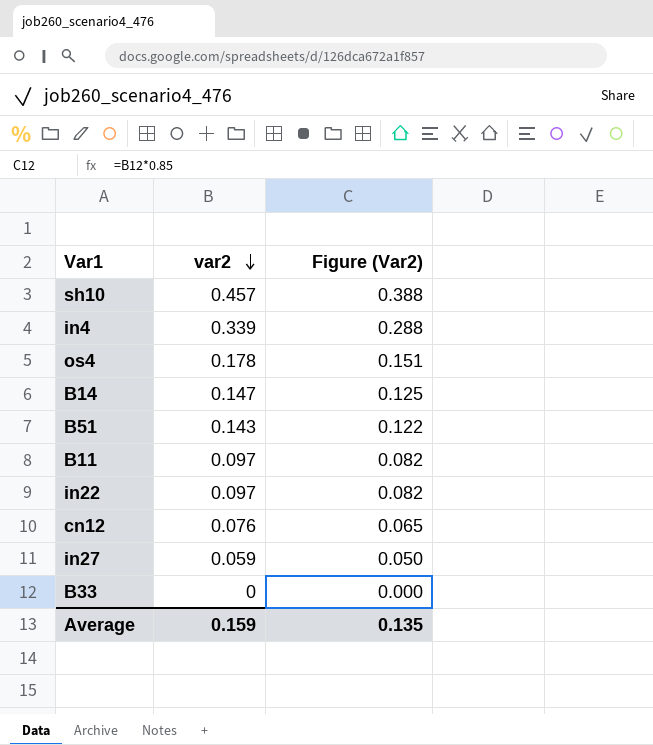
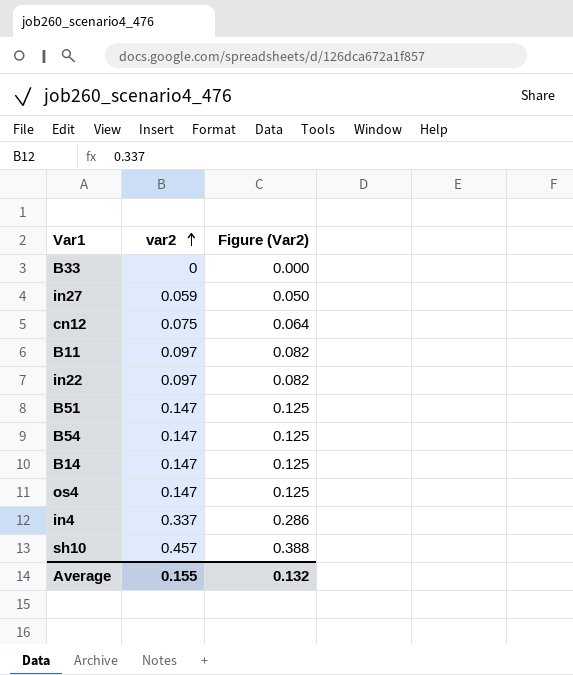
row order: var2 descending -> var2 ascending
cn12 | var2: 0.076 -> 0.075
cn12 | Figure (Var2): 0.065 -> 0.064
B51 | var2: 0.143 -> 0.147
B51 | Figure (Var2): 0.122 -> 0.125
row B54: none -> 0.147 | 0.125
os4 | var2: 0.178 -> 0.147
os4 | Figure (Var2): 0.151 -> 0.125
in4 | var2: 0.339 -> 0.337
in4 | Figure (Var2): 0.288 -> 0.286
Average | var2: 0.159 -> 0.155
Average | Figure (Var2): 0.135 -> 0.132

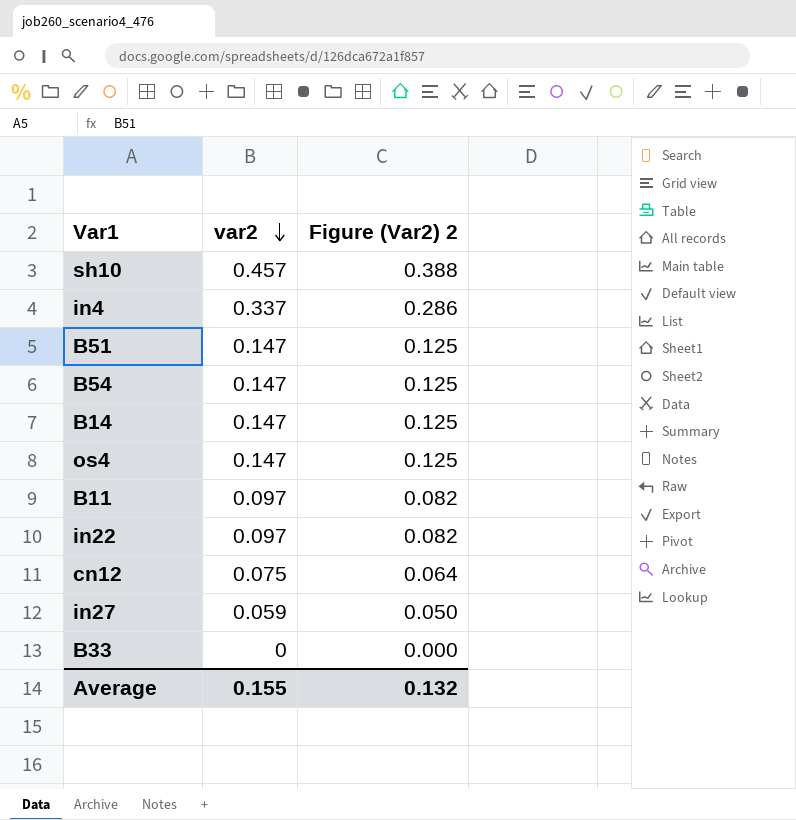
row order: var2 ascending -> var2 descending
column name: Figure (Var2) -> Figure (Var2) 2

